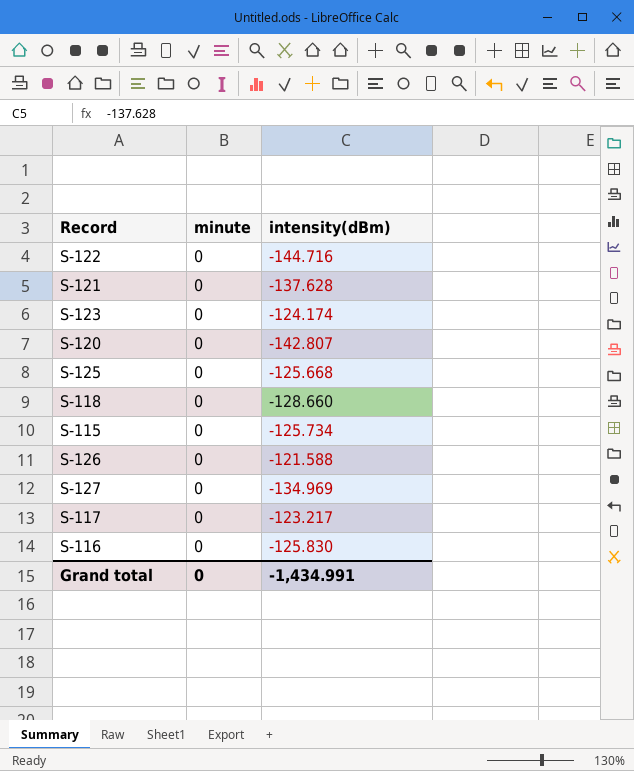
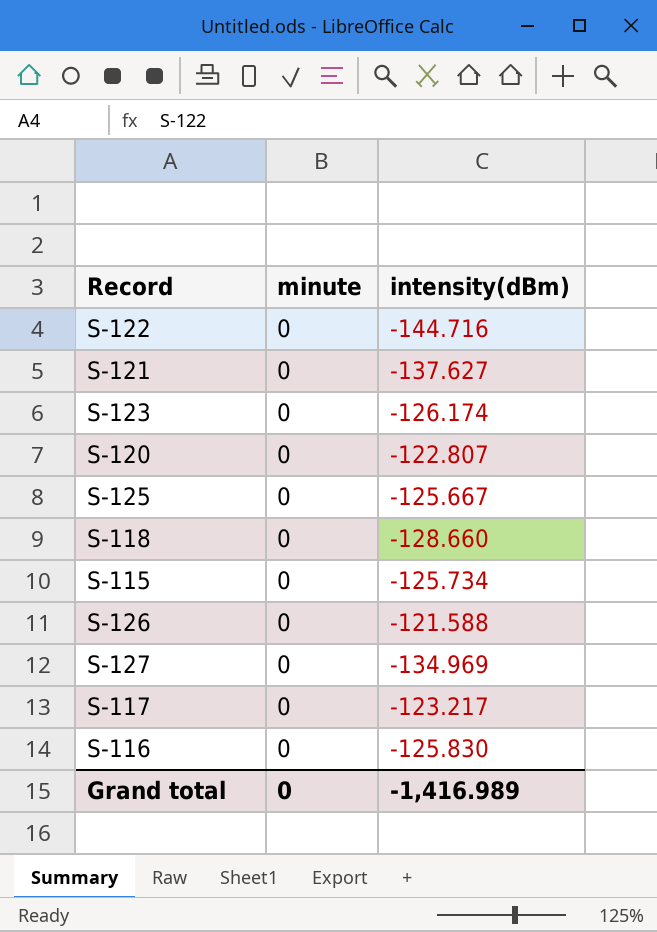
S-121 | intensity(dBm): -137.628 -> -137.627
S-123 | intensity(dBm): -124.174 -> -126.174
S-120 | intensity(dBm): -142.807 -> -122.807
S-125 | intensity(dBm): -125.668 -> -125.667
Grand total | intensity(dBm): -1,434.991 -> -1,416.989

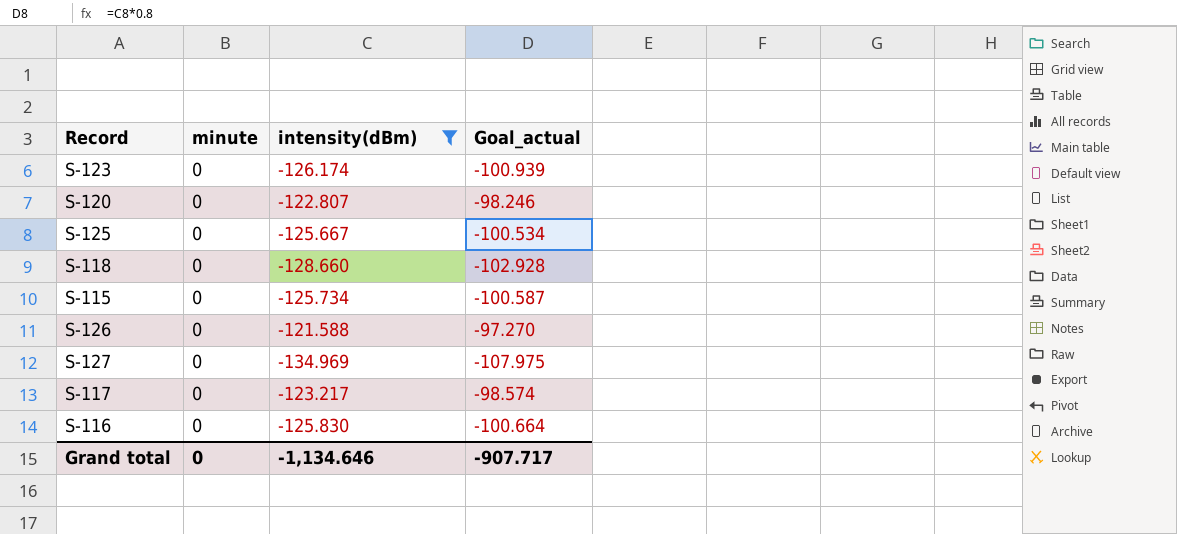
filter: none -> intensity(dBm) >= -134.969
column Goal_actual | formula: none -> [intensity(dBm)] * 0.8
Grand total | intensity(dBm): -1,416.989 -> -1,134.646

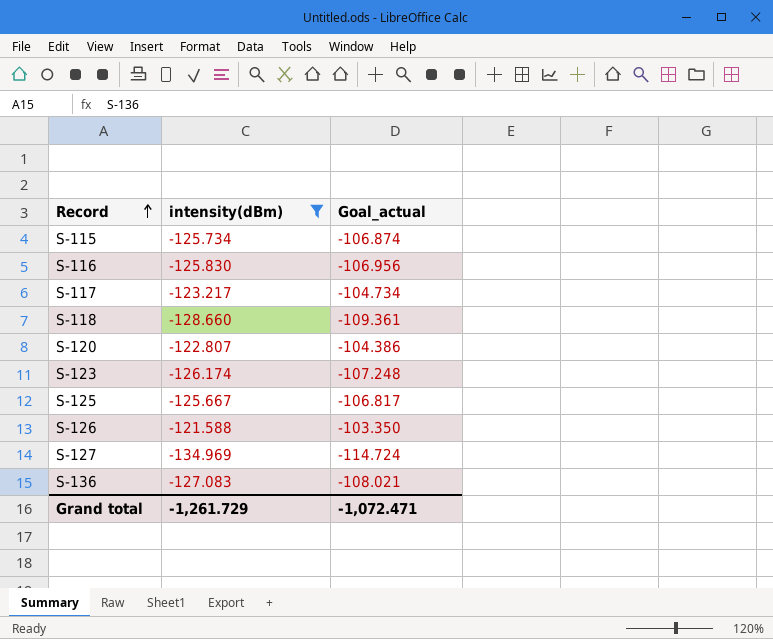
row order: none -> Record ascending
column minute | position: 2 -> none
column Goal_actual | formula: [intensity(dBm)] * 0.8 -> [intensity(dBm)] * 0.85
row S-136: none -> -127.083 | -108.021
Grand total | intensity(dBm): -1,134.646 -> -1,261.729
Grand total | Goal_actual: -907.717 -> -1,072.471

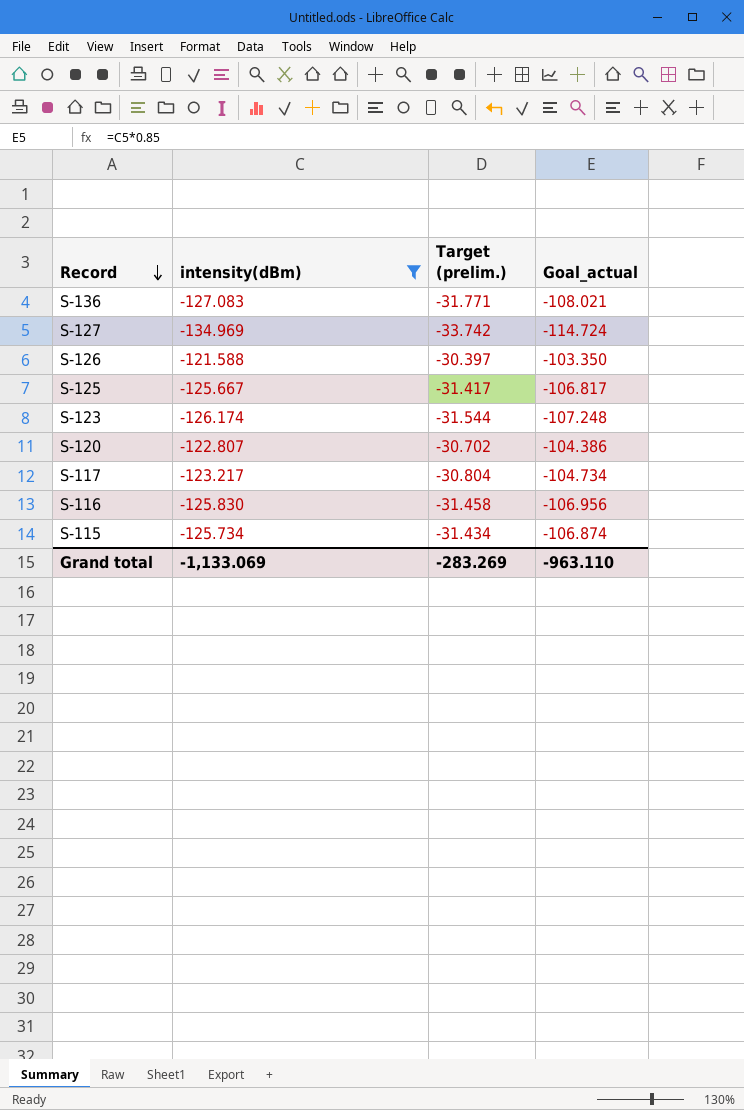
row order: Record ascending -> Record descending
column Target (prelim.) | formula: none -> [intensity(dBm)] * 0.25
row S-118: -128.660 | -109.361 -> none
Grand total | intensity(dBm): -1,261.729 -> -1,133.069
Grand total | Goal_actual: -1,072.471 -> -963.110

